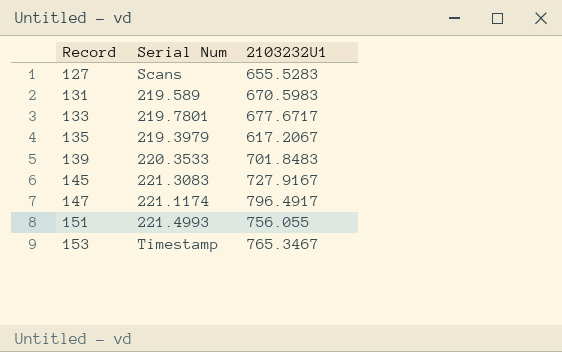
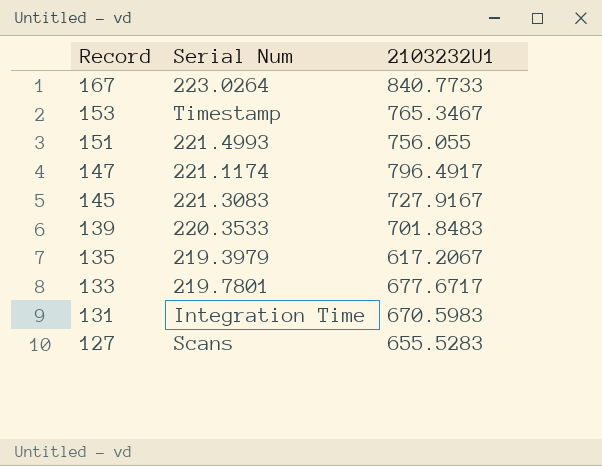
row order: Record ascending -> Record descending
row 167: none -> 223.0264 | 840.7733
131 | Serial Num: 219.589 -> Integration Time

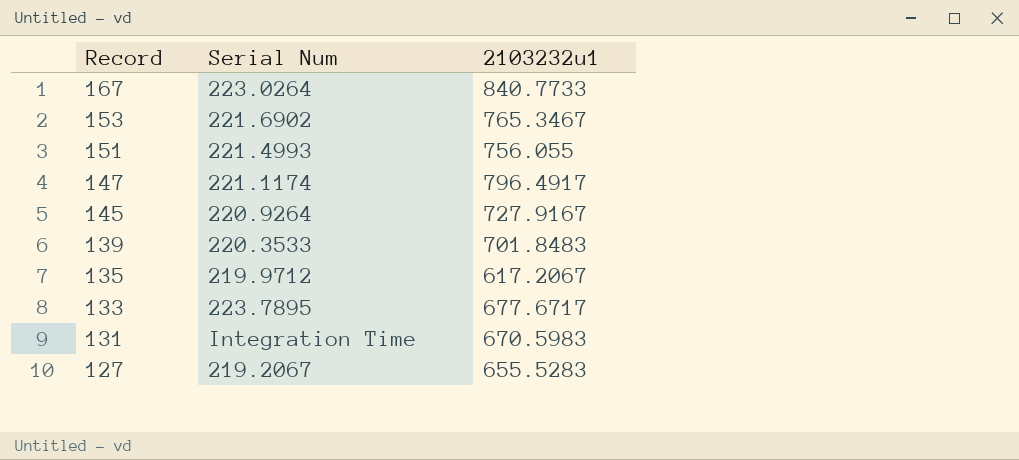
column name: 2103232U1 -> 2103232u1
153 | Serial Num: Timestamp -> 221.6902
145 | Serial Num: 221.3083 -> 220.9264
135 | Serial Num: 219.3979 -> 219.9712
133 | Serial Num: 219.7801 -> 223.7895
127 | Serial Num: Scans -> 219.2067

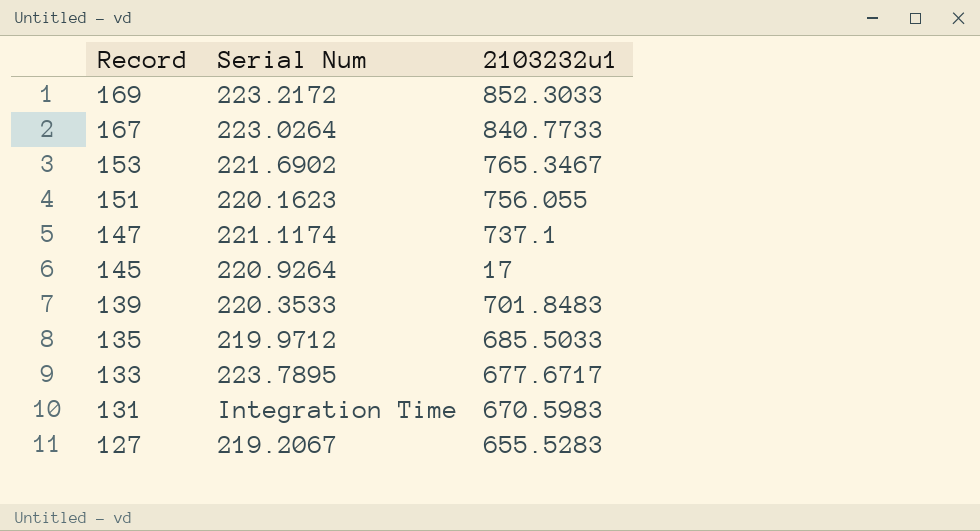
row 169: none -> 223.2172 | 852.3033
151 | Serial Num: 221.4993 -> 220.1623
147 | 2103232u1: 796.4917 -> 737.1
145 | 2103232u1: 727.9167 -> 17
135 | 2103232u1: 617.2067 -> 685.5033

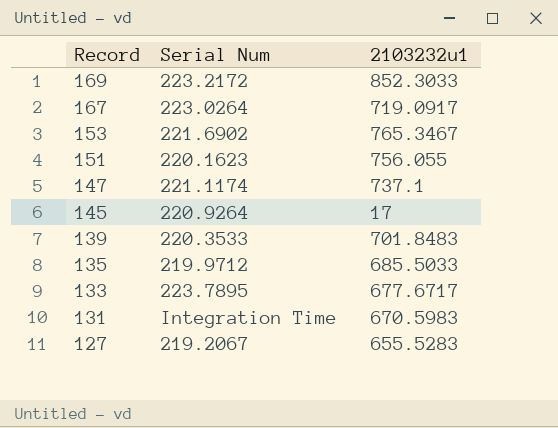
167 | 2103232u1: 840.7733 -> 719.0917

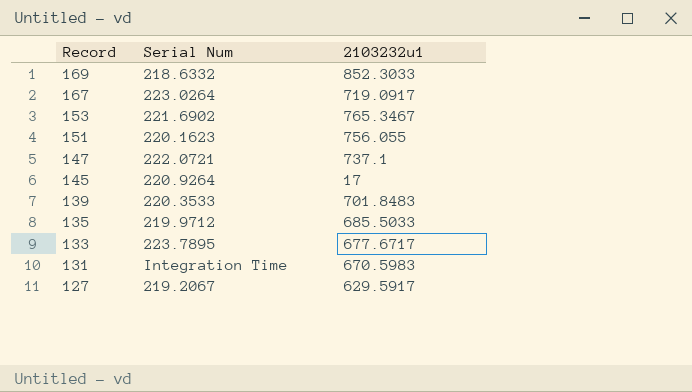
169 | Serial Num: 223.2172 -> 218.6332
147 | Serial Num: 221.1174 -> 222.0721
127 | 2103232u1: 655.5283 -> 629.5917

